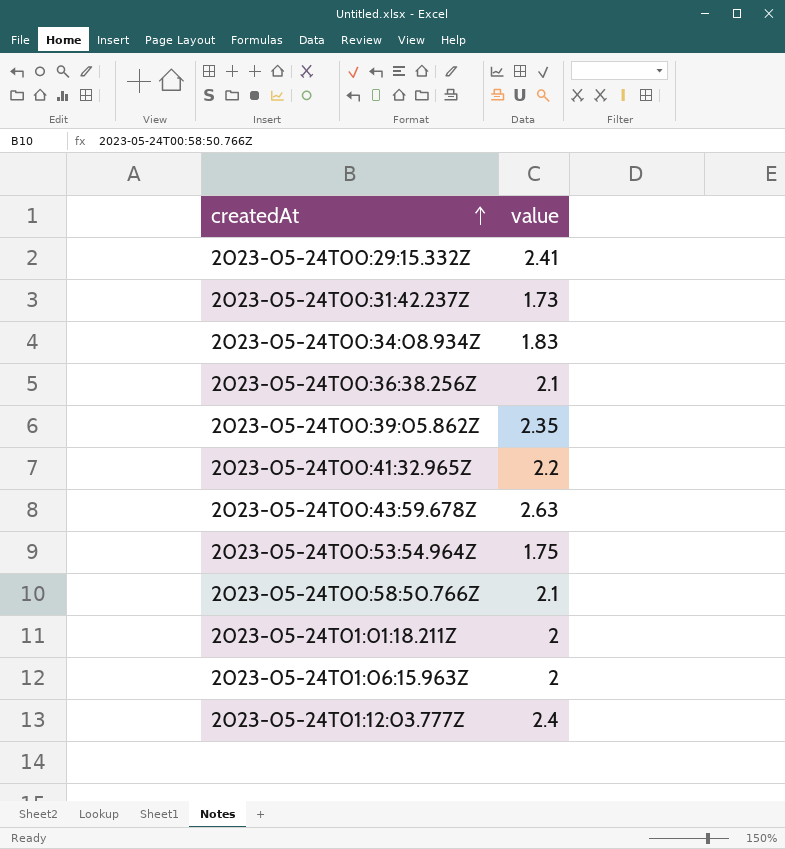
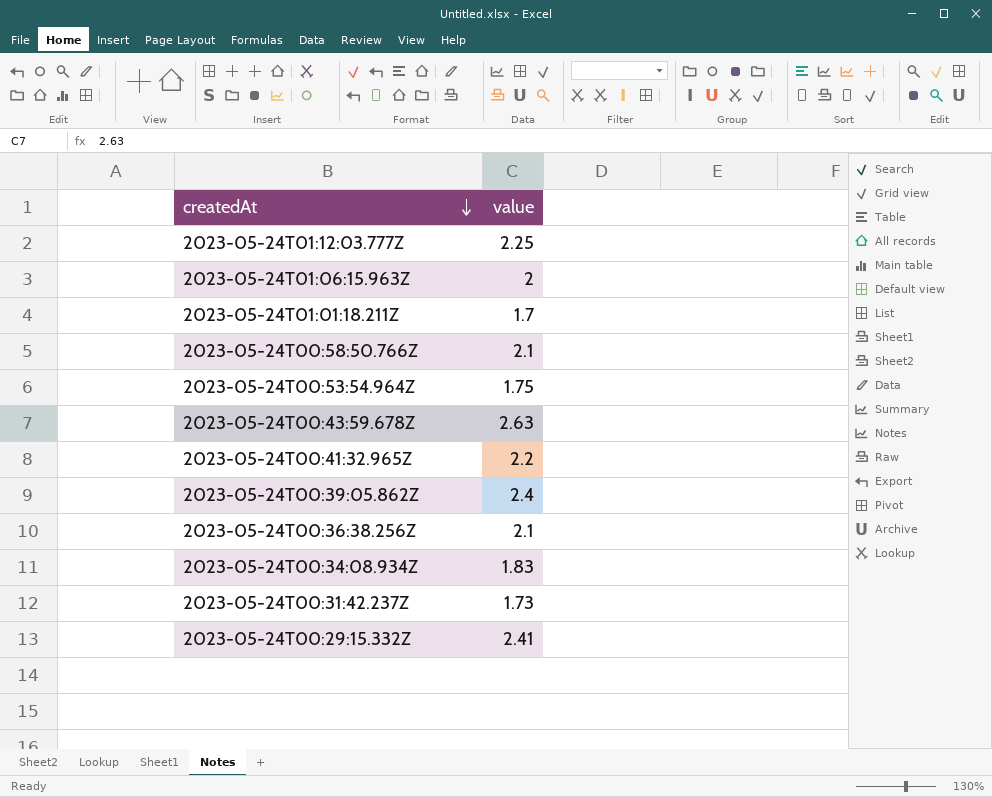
row order: createdAt ascending -> createdAt descending
2023-05-24T01:12:03.777Z | value: 2.4 -> 2.25
2023-05-24T01:01:18.211Z | value: 2 -> 1.7
2023-05-24T00:39:05.862Z | value: 2.35 -> 2.4

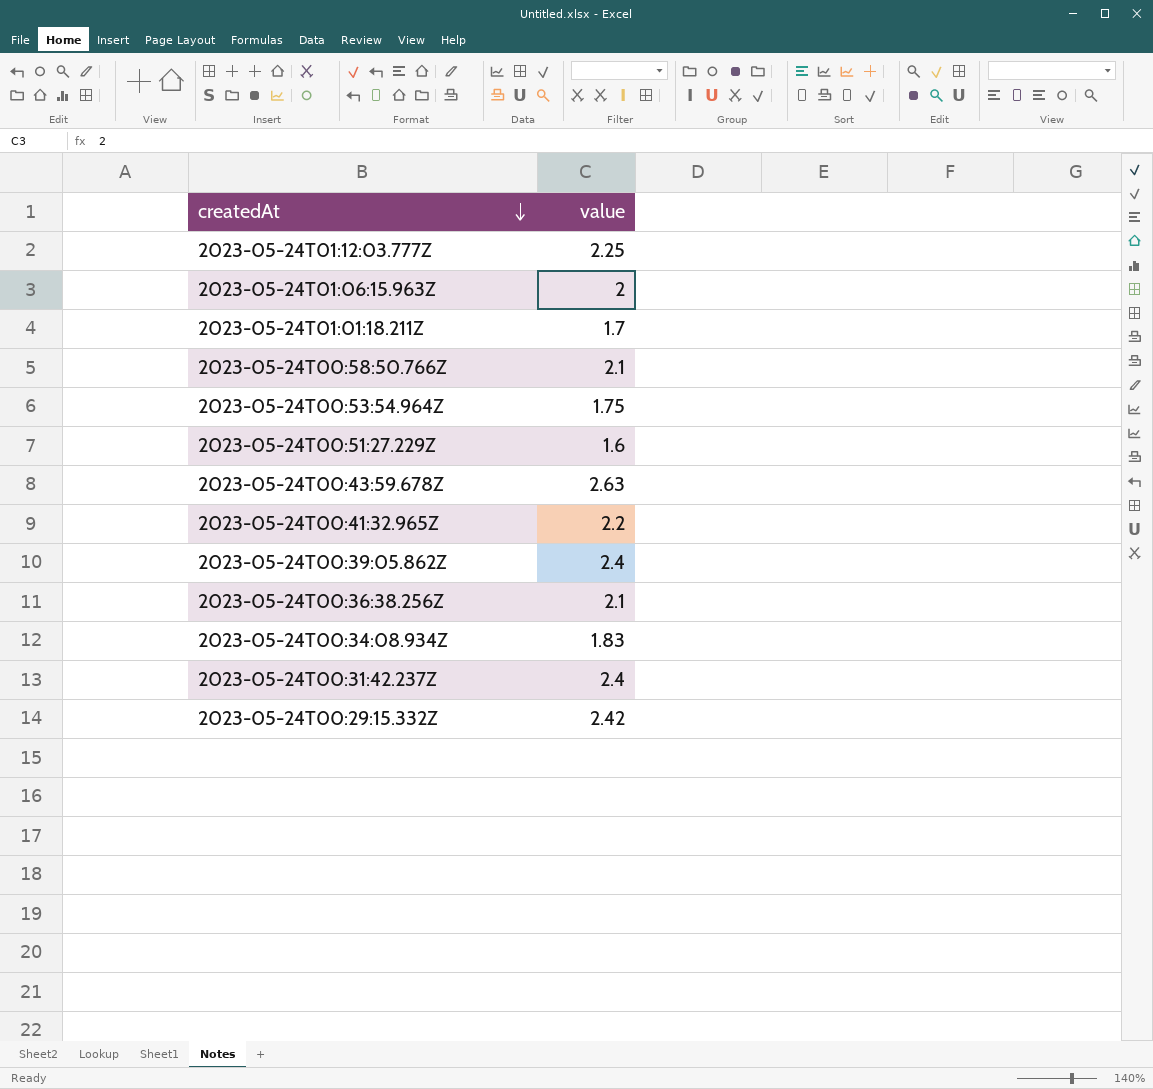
row 2023-05-24T00:51:27.229Z: none -> 1.6
2023-05-24T00:31:42.237Z | value: 1.73 -> 2.4
2023-05-24T00:29:15.332Z | value: 2.41 -> 2.42

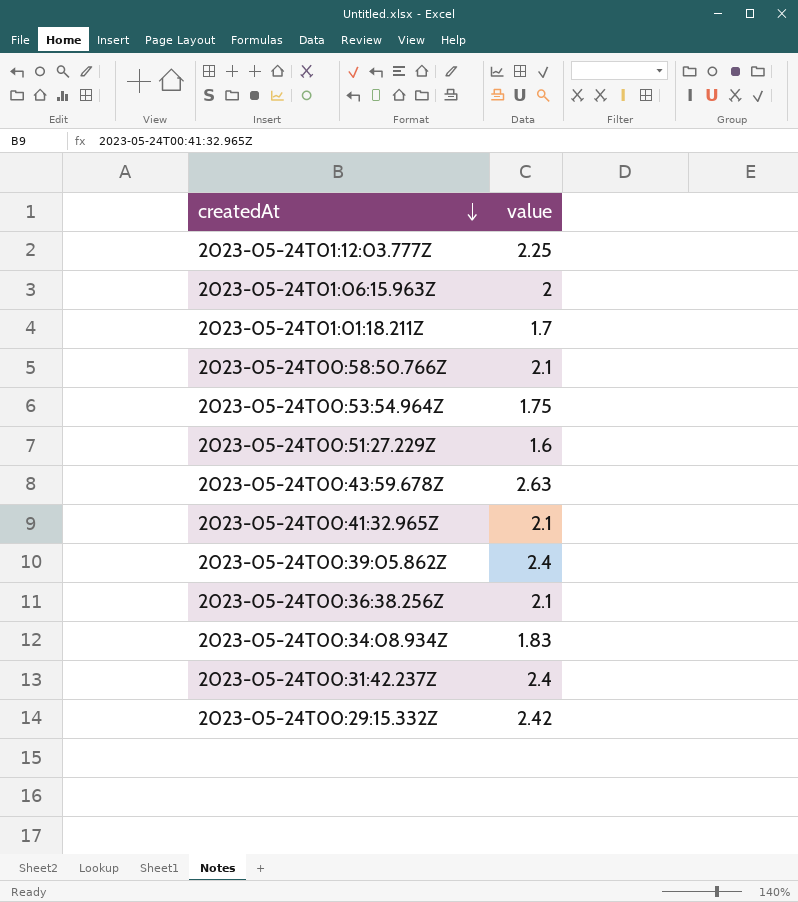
2023-05-24T00:41:32.965Z | value: 2.2 -> 2.1

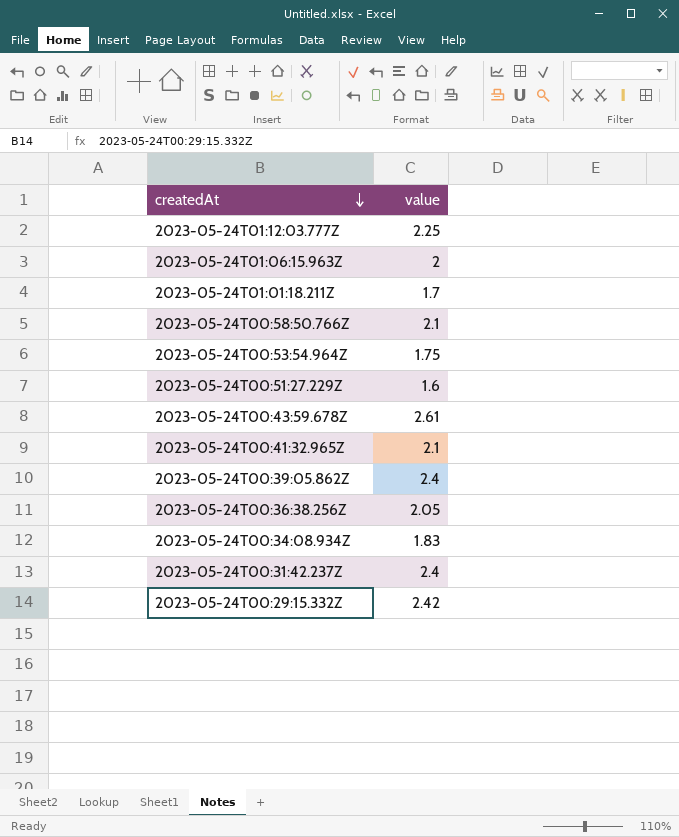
2023-05-24T00:43:59.678Z | value: 2.63 -> 2.61
2023-05-24T00:36:38.256Z | value: 2.1 -> 2.05

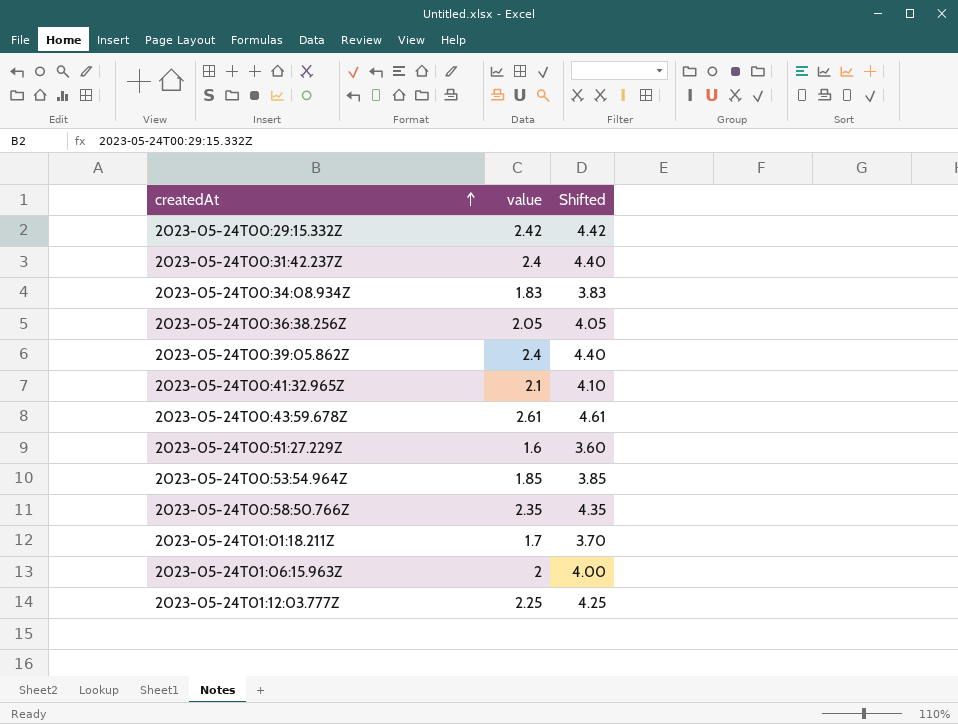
row order: createdAt descending -> createdAt ascending
column Shifted | formula: none -> [value] + 2
2023-05-24T00:53:54.964Z | value: 1.75 -> 1.85
2023-05-24T00:58:50.766Z | value: 2.1 -> 2.35

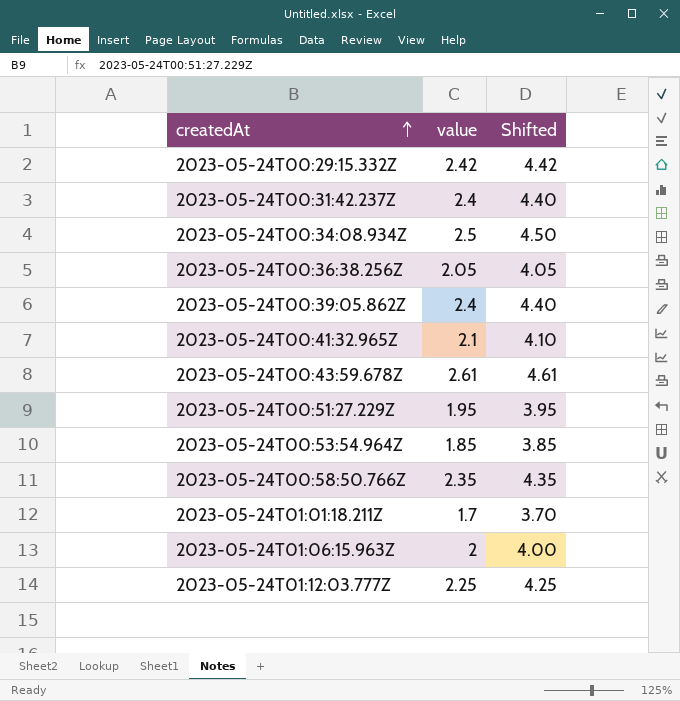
2023-05-24T00:34:08.934Z | value: 1.83 -> 2.5
2023-05-24T00:34:08.934Z | Shifted: 3.83 -> 4.50
2023-05-24T00:51:27.229Z | value: 1.6 -> 1.95
2023-05-24T00:51:27.229Z | Shifted: 3.60 -> 3.95

